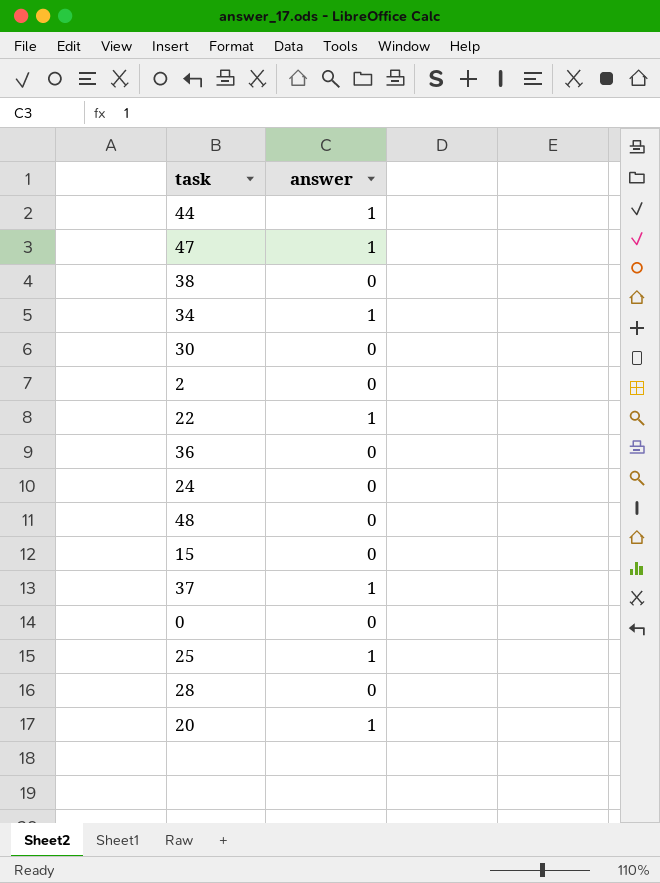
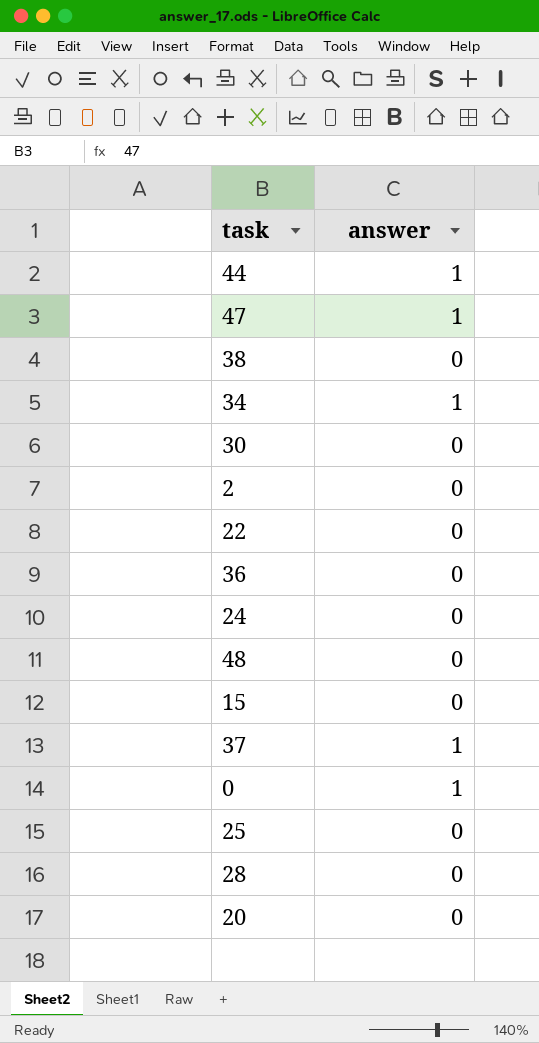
22 | answer: 1 -> 0
0 | answer: 0 -> 1
25 | answer: 1 -> 0
20 | answer: 1 -> 0

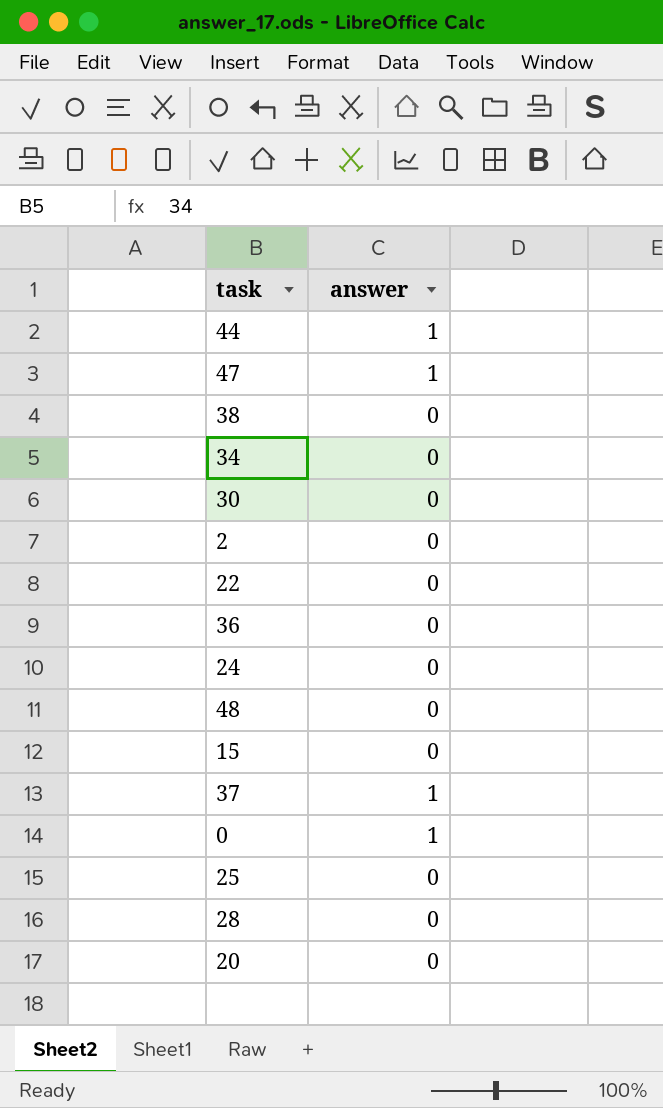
34 | answer: 1 -> 0

